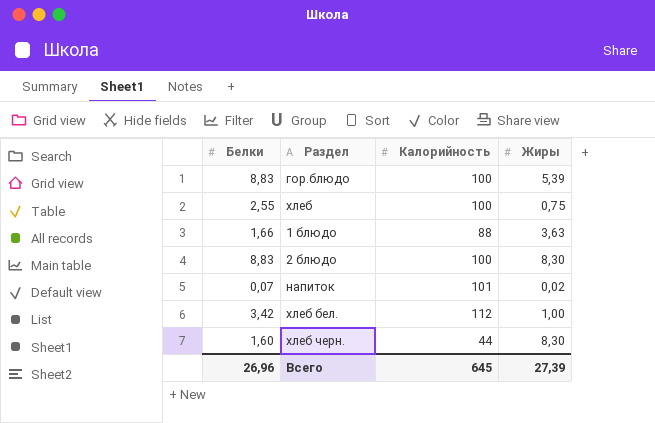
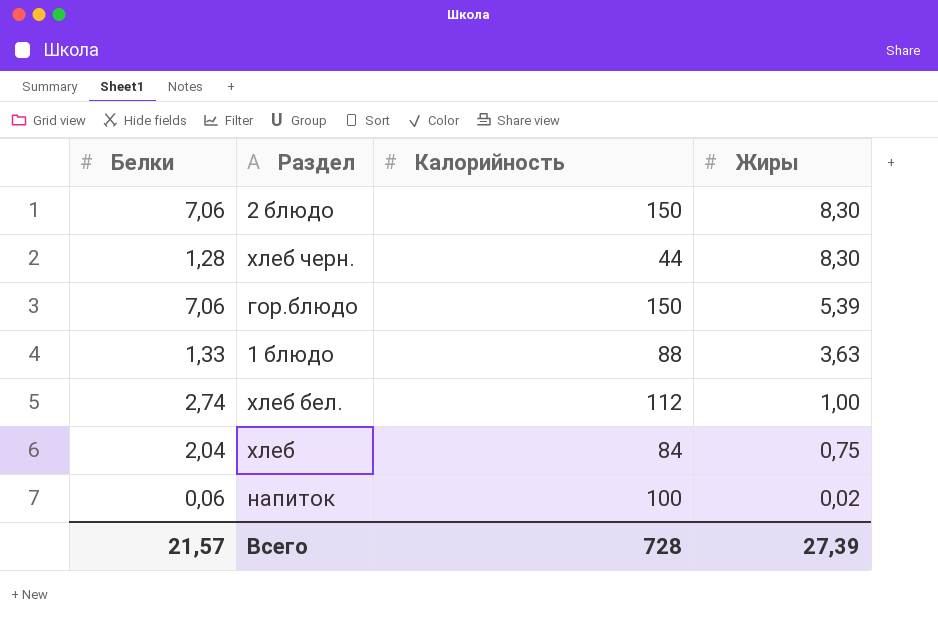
row order: none -> Жиры descending
2 блюдо | Белки: 8,83 -> 7,06
2 блюдо | Калорийность: 100 -> 150
хлеб черн. | Белки: 1,60 -> 1,28
гор.блюдо | Белки: 8,83 -> 7,06
гор.блюдо | Калорийность: 100 -> 150
1 блюдо | Белки: 1,66 -> 1,33
хлеб бел. | Белки: 3,42 -> 2,74
хлеб | Белки: 2,55 -> 2,04
хлеб | Калорийность: 100 -> 84
напиток | Белки: 0,07 -> 0,06
напиток | Калорийность: 101 -> 100
Всего | Белки: 26,96 -> 21,57
Всего | Калорийность: 645 -> 728

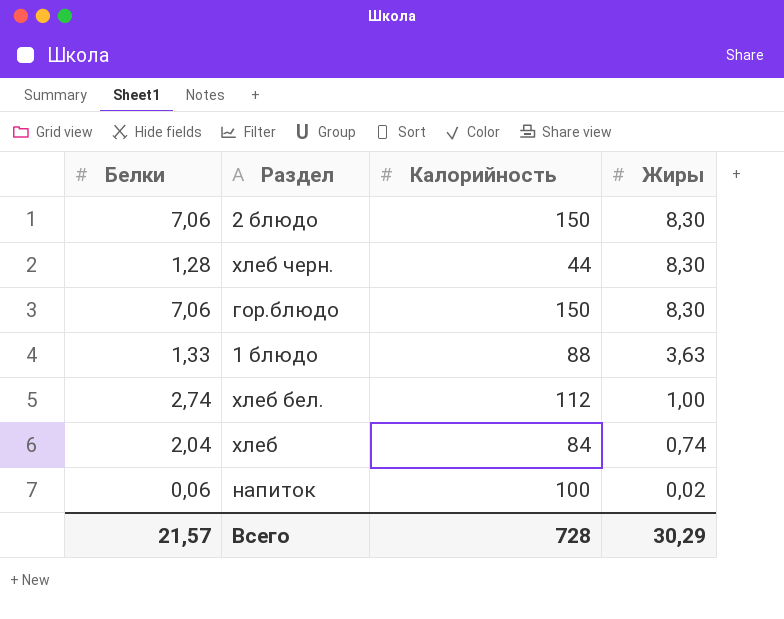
гор.блюдо | Жиры: 5,39 -> 8,30
хлеб | Жиры: 0,75 -> 0,74
Всего | Жиры: 27,39 -> 30,29

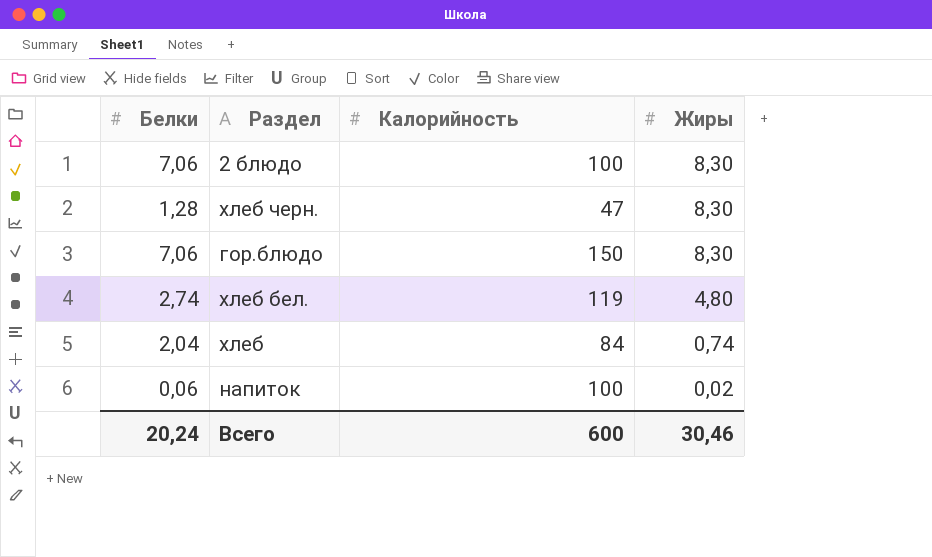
row 1 блюдо: 1,33 | 88 | 3,63 -> none
2 блюдо | Калорийность: 150 -> 100
хлеб черн. | Калорийность: 44 -> 47
хлеб бел. | Калорийность: 112 -> 119
хлеб бел. | Жиры: 1,00 -> 4,80
Всего | Белки: 21,57 -> 20,24
Всего | Калорийность: 728 -> 600
Всего | Жиры: 30,29 -> 30,46

